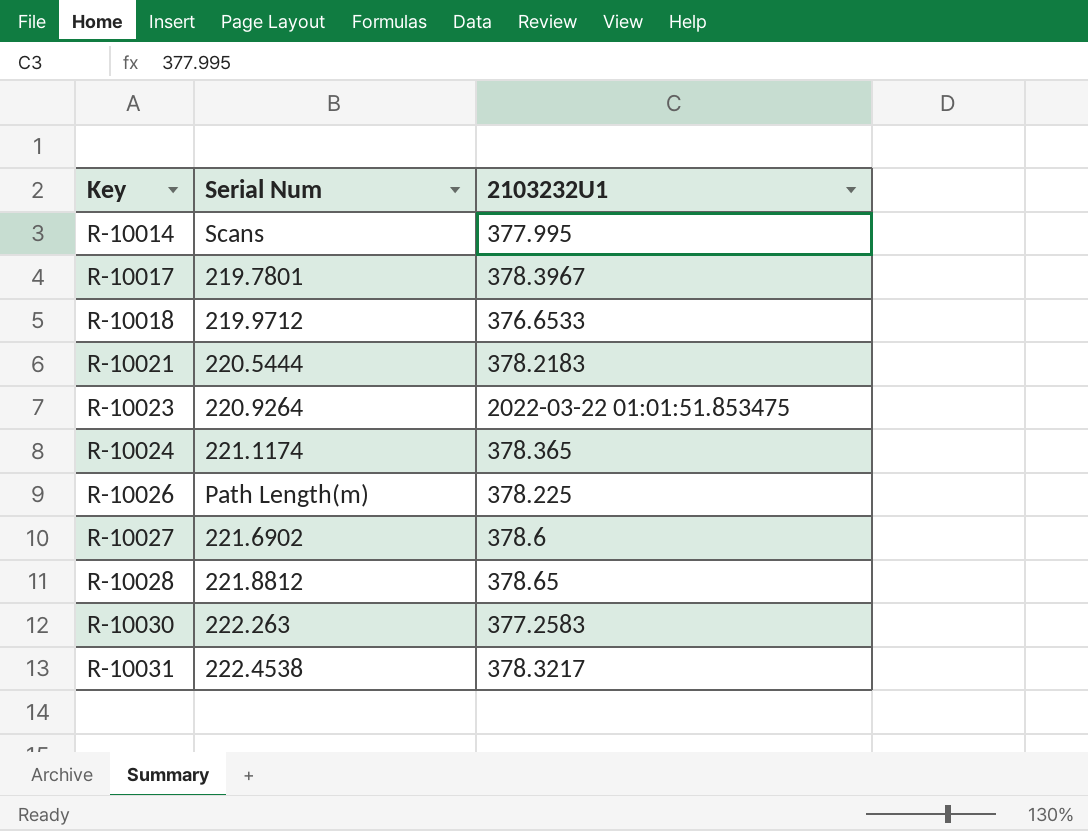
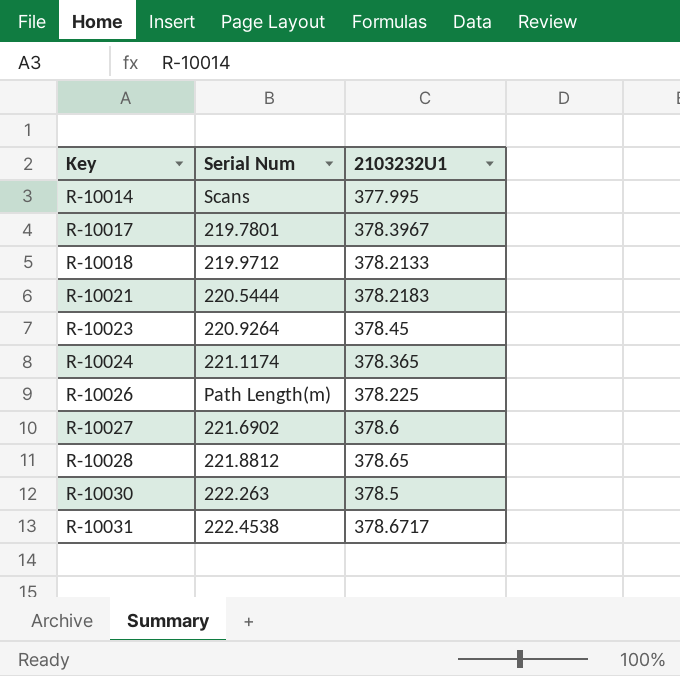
R-10018 | 2103232U1: 376.6533 -> 378.2133
R-10023 | 2103232U1: 2022-03-22 01:01:51.853475 -> 378.45
R-10030 | 2103232U1: 377.2583 -> 378.5
R-10031 | 2103232U1: 378.3217 -> 378.6717

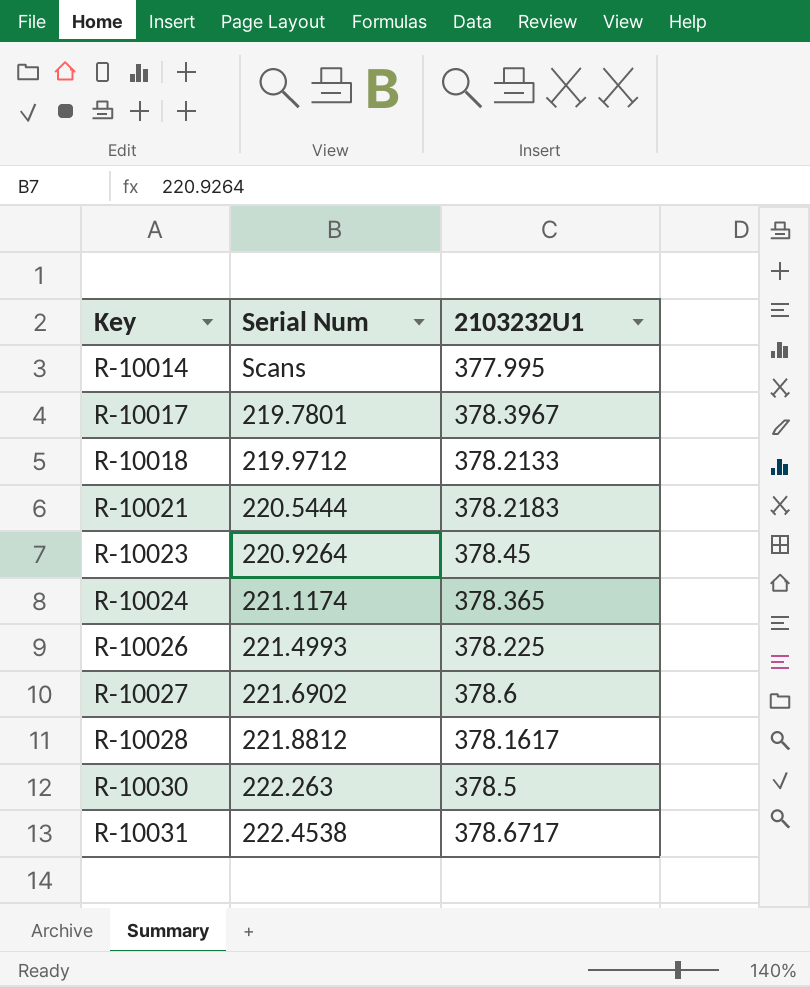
R-10026 | Serial Num: Path Length(m) -> 221.4993
R-10028 | 2103232U1: 378.65 -> 378.1617

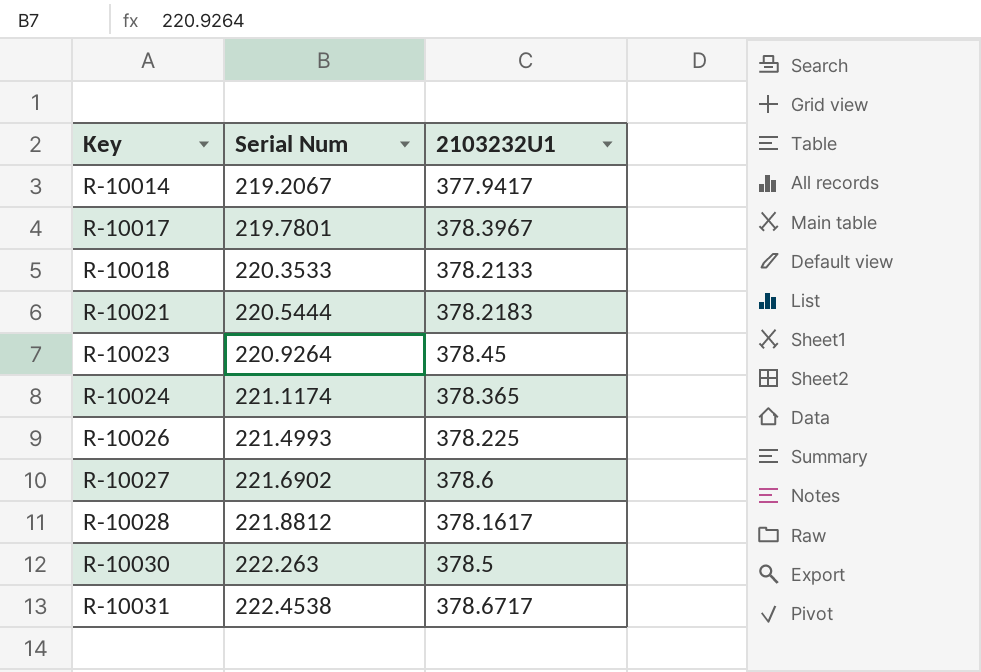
R-10014 | Serial Num: Scans -> 219.2067
R-10014 | 2103232U1: 377.995 -> 377.9417
R-10018 | Serial Num: 219.9712 -> 220.3533

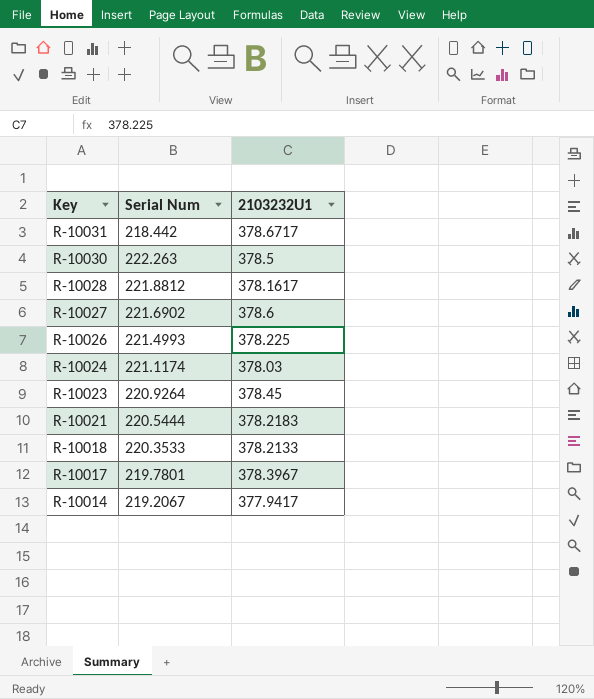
row order: Key ascending -> Key descending
R-10031 | Serial Num: 222.4538 -> 218.442
R-10024 | 2103232U1: 378.365 -> 378.03

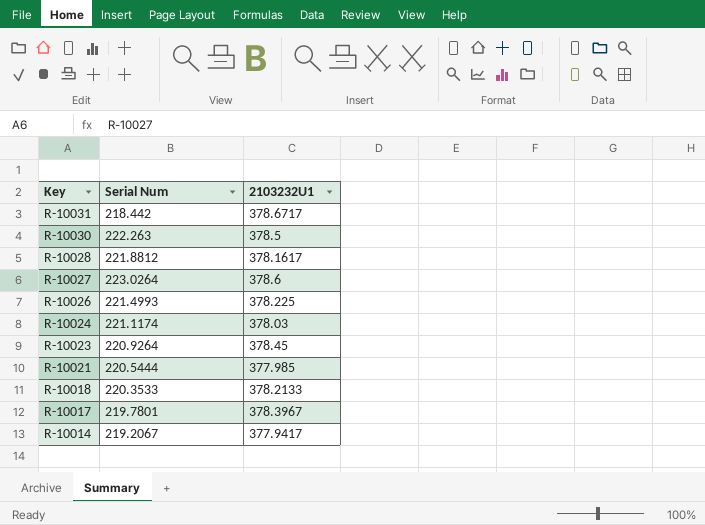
R-10027 | Serial Num: 221.6902 -> 223.0264
R-10021 | 2103232U1: 378.2183 -> 377.985

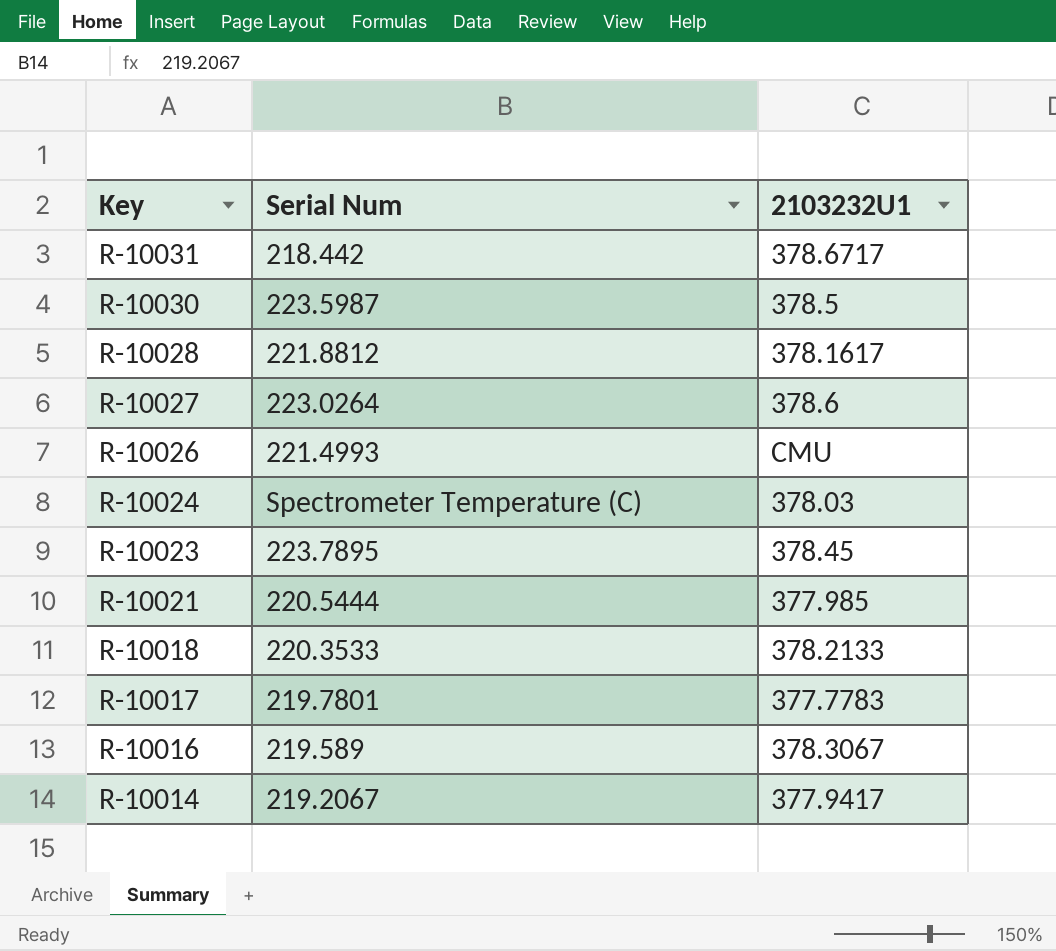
R-10030 | Serial Num: 222.263 -> 223.5987
R-10026 | 2103232U1: 378.225 -> CMU
R-10024 | Serial Num: 221.1174 -> Spectrometer Temperature (C)
R-10023 | Serial Num: 220.9264 -> 223.7895
R-10017 | 2103232U1: 378.3967 -> 377.7783
row R-10016: none -> 219.589 | 378.3067

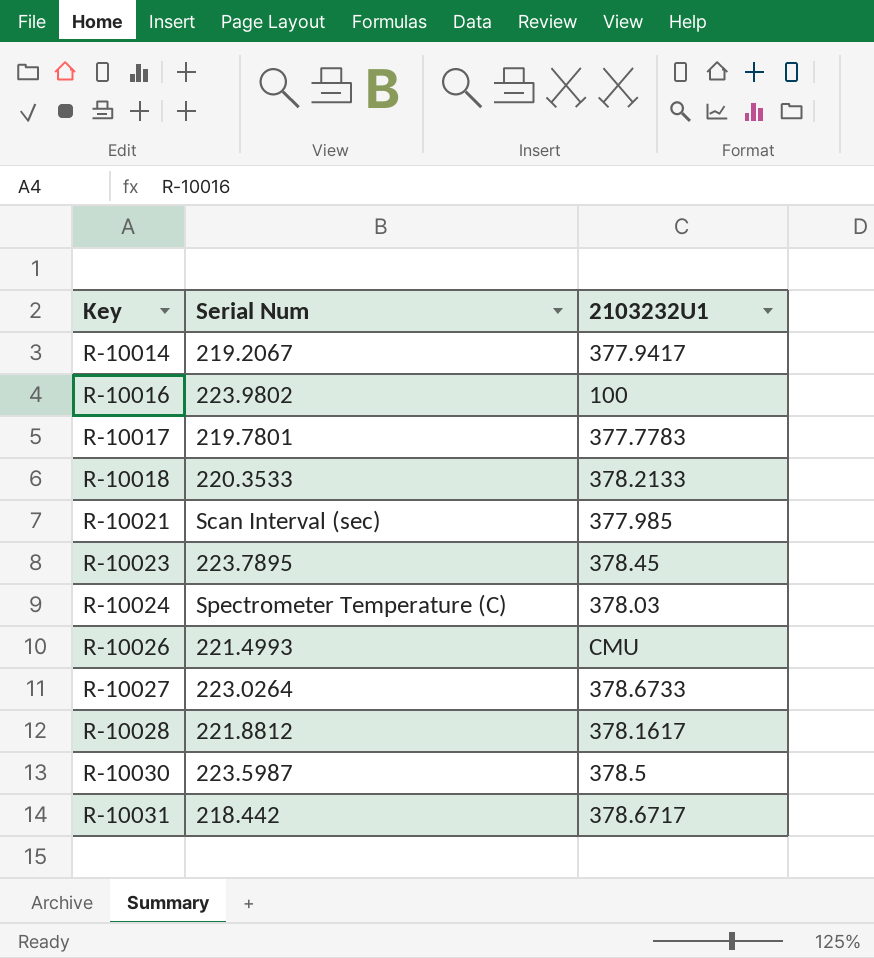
row order: Key descending -> Key ascending
R-10016 | Serial Num: 219.589 -> 223.9802
R-10016 | 2103232U1: 378.3067 -> 100
R-10021 | Serial Num: 220.5444 -> Scan Interval (sec)
R-10027 | 2103232U1: 378.6 -> 378.6733

